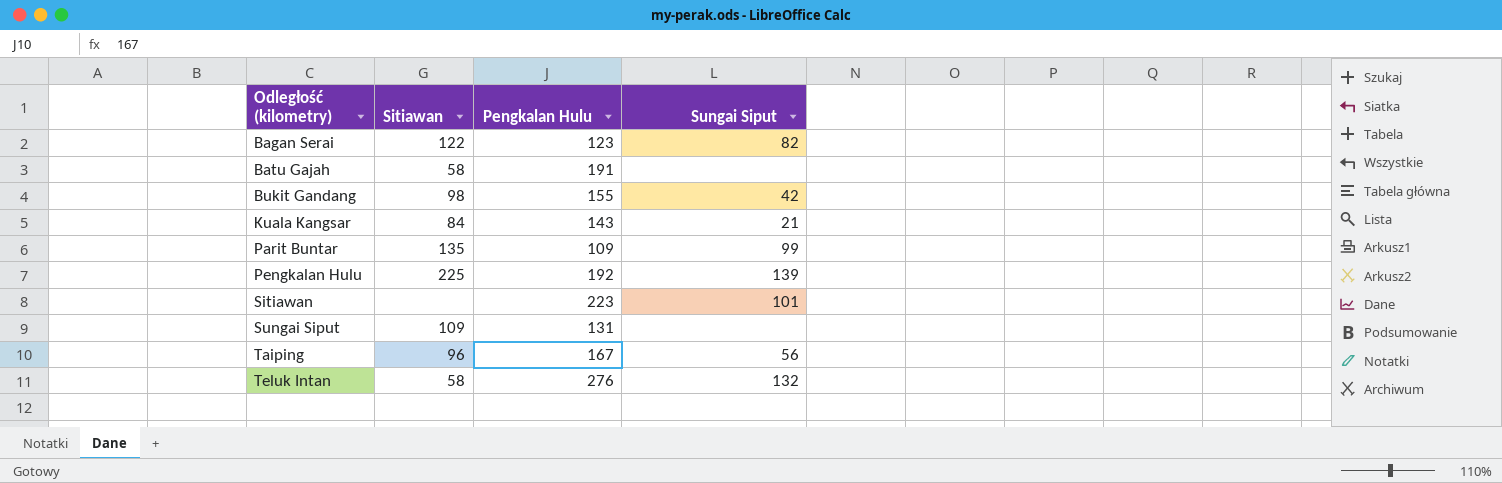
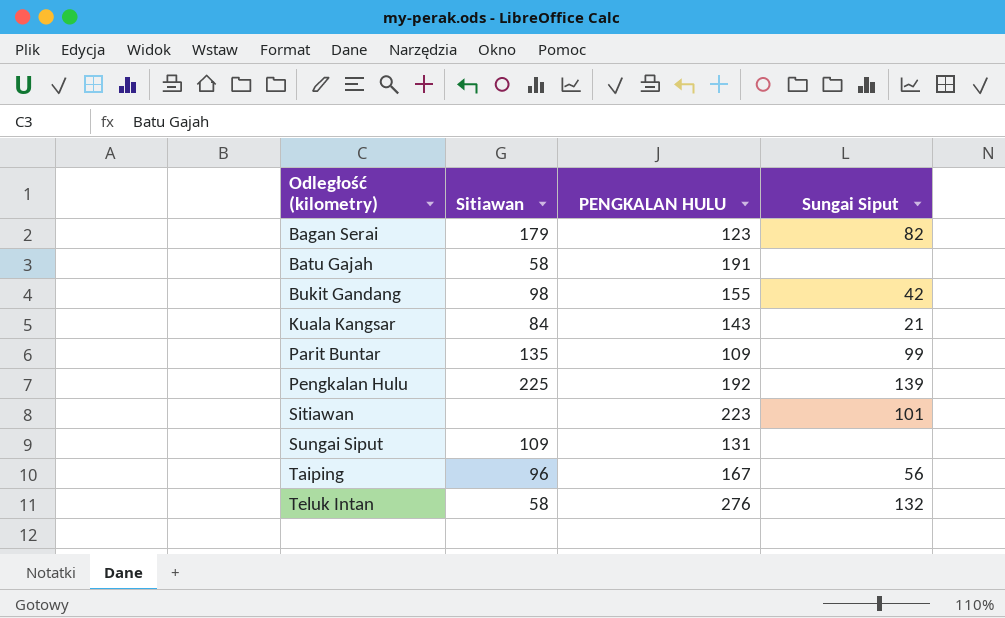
column name: Pengkalan Hulu -> PENGKALAN HULU
Bagan Serai | Sitiawan: 122 -> 179

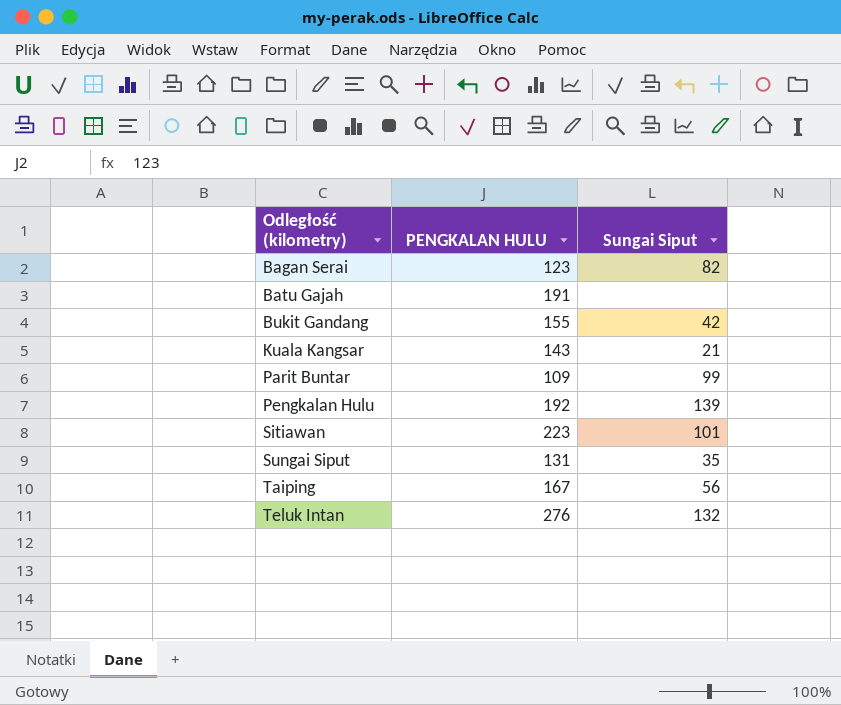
column Sitiawan | position: 2 -> none
Sungai Siput | Sungai Siput: none -> 35

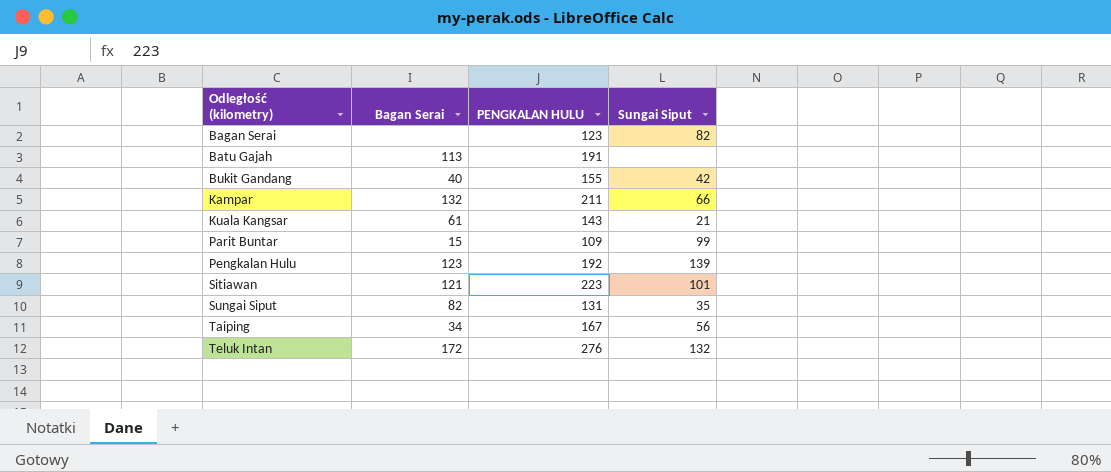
column Bagan Serai | position: none -> 2
row Kampar: none -> 132 | 211 | 66

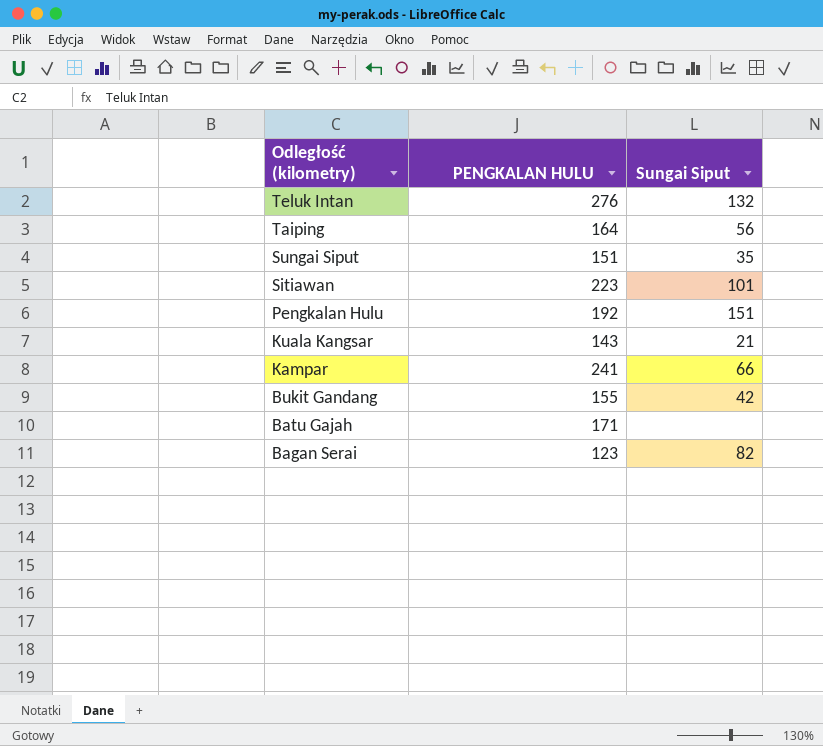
row order: Odległość (kilometry) ascending -> Odległość (kilometry) descending
column Bagan Serai | position: 2 -> none
row Parit Buntar: 15 | 109 | 99 -> none
Taiping | PENGKALAN HULU: 167 -> 164
Sungai Siput | PENGKALAN HULU: 131 -> 151
Pengkalan Hulu | Sungai Siput: 139 -> 151
Kampar | PENGKALAN HULU: 211 -> 241
Batu Gajah | PENGKALAN HULU: 191 -> 171

